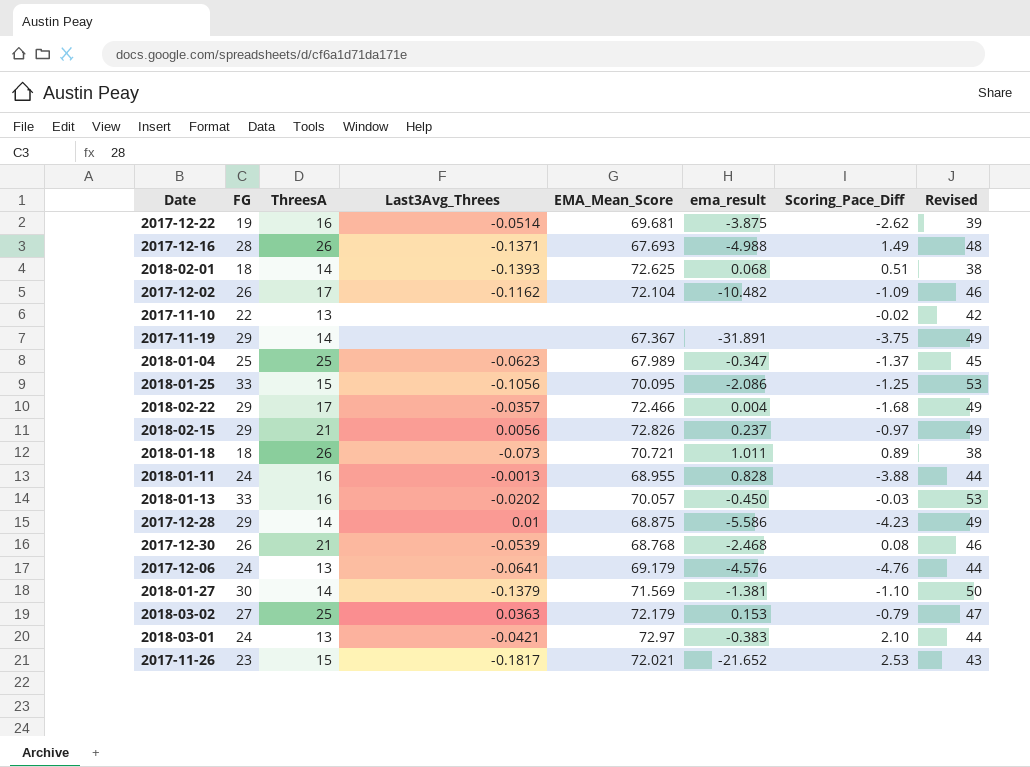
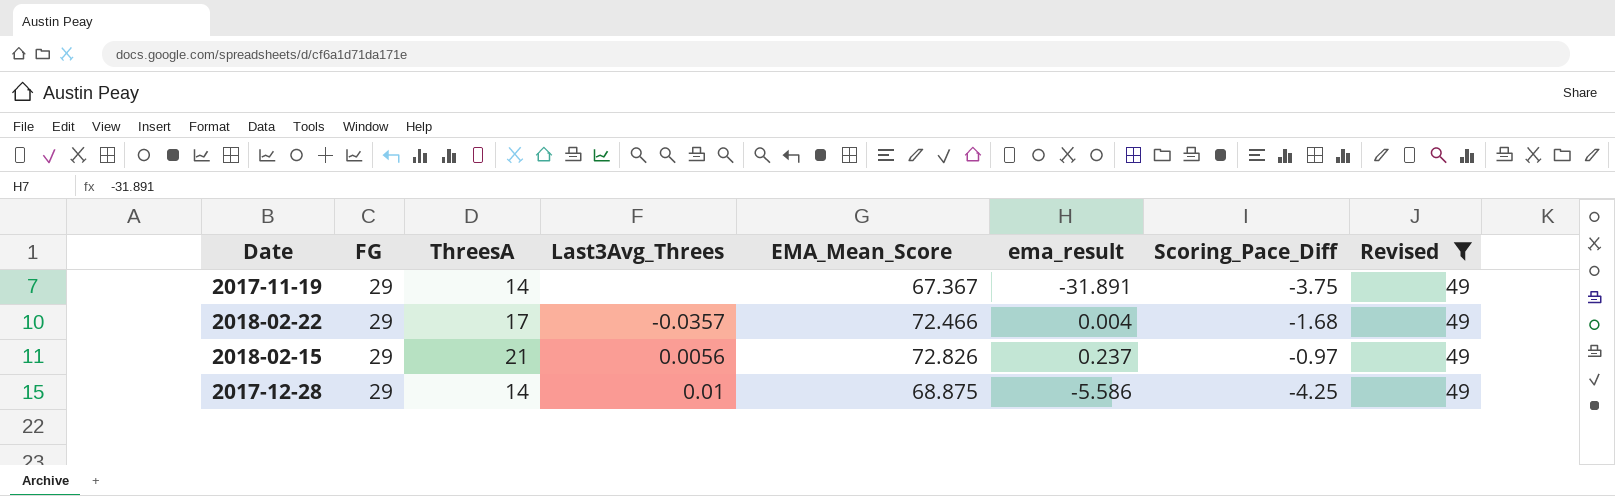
filter: none -> Revised = 49
2017-12-28 | Scoring_Pace_Diff: -4.23 -> -4.25

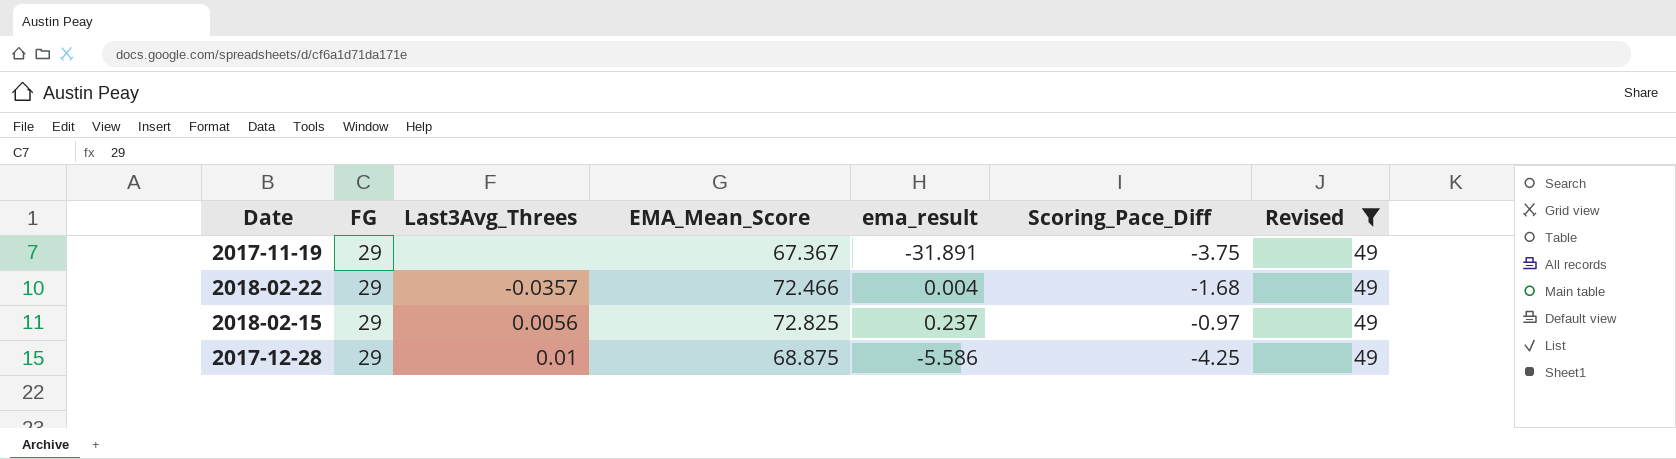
column ThreesA | position: 3 -> none
2018-02-15 | EMA_Mean_Score: 72.826 -> 72.825

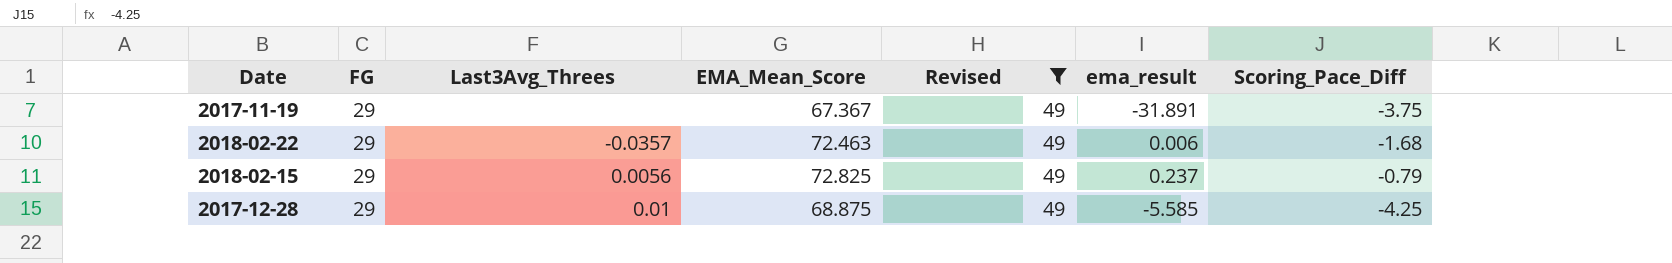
column Revised | position: 7 -> 5
2018-02-22 | EMA_Mean_Score: 72.466 -> 72.463
2018-02-22 | ema_result: 0.004 -> 0.006
2018-02-15 | Scoring_Pace_Diff: -0.97 -> -0.79
2017-12-28 | ema_result: -5.586 -> -5.585

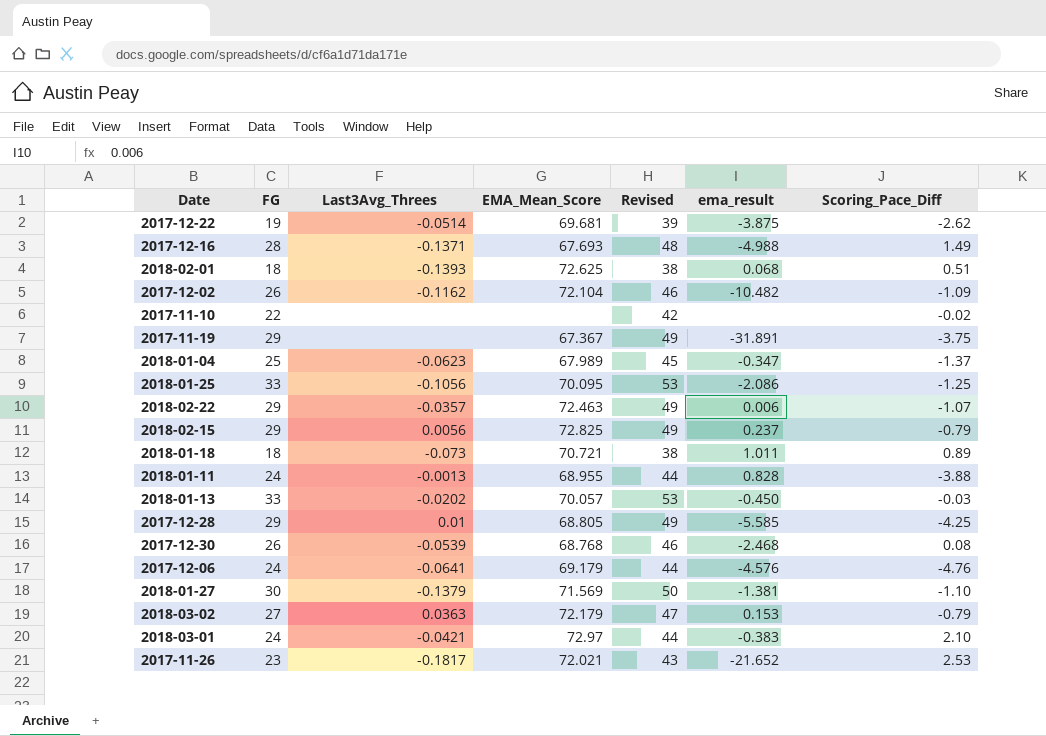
filter: Revised = 49 -> none
2018-02-22 | Scoring_Pace_Diff: -1.68 -> -1.07
2017-12-28 | EMA_Mean_Score: 68.875 -> 68.805

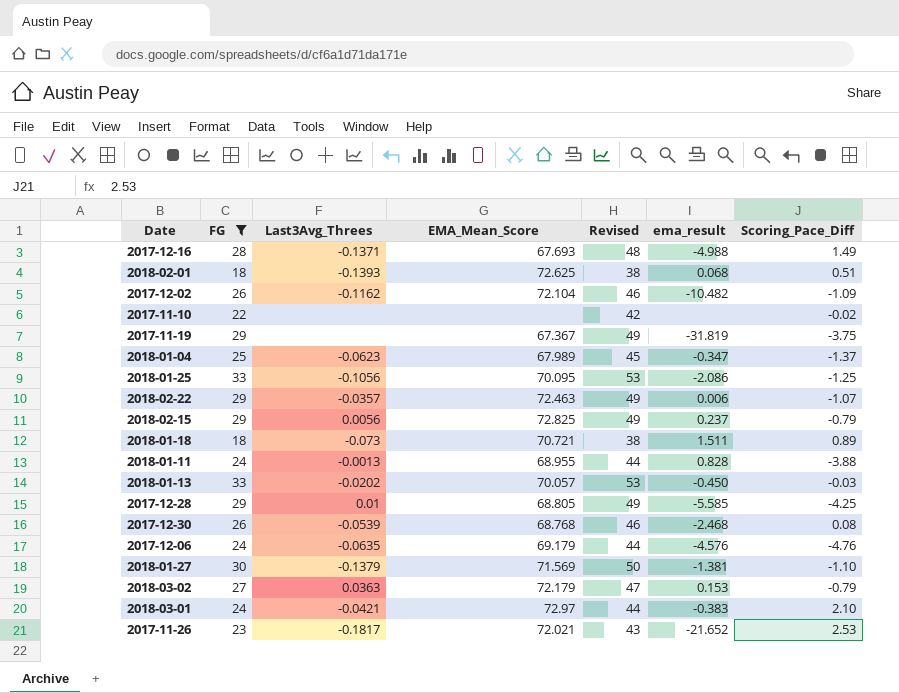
filter: none -> FG != 19
2017-11-19 | ema_result: -31.891 -> -31.819
2018-01-18 | ema_result: 1.011 -> 1.511
2017-12-06 | Last3Avg_Threes: -0.0641 -> -0.0635

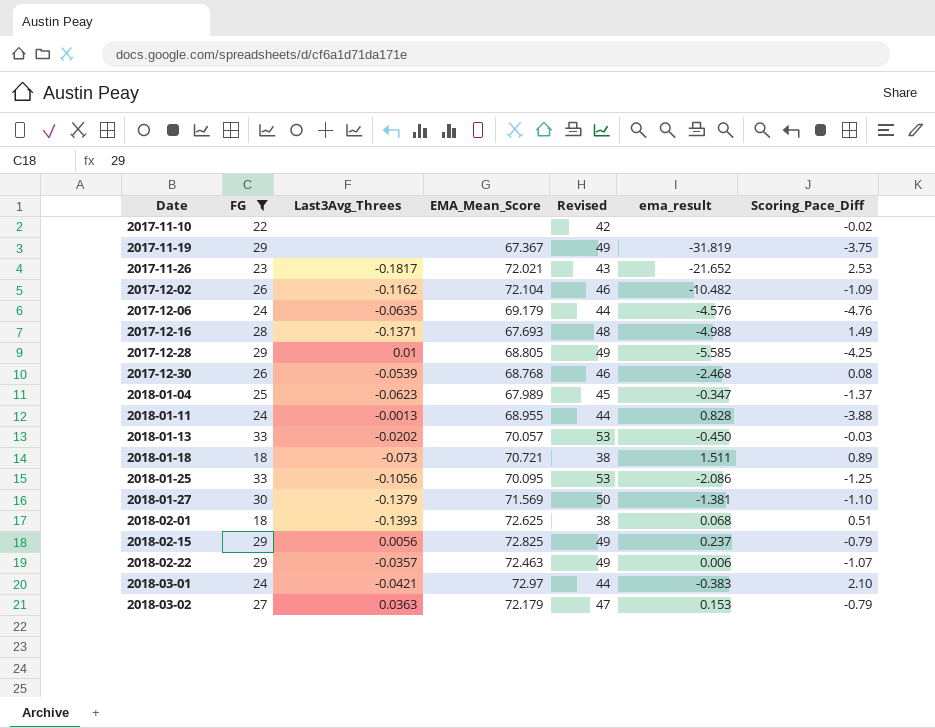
row order: none -> Date ascending

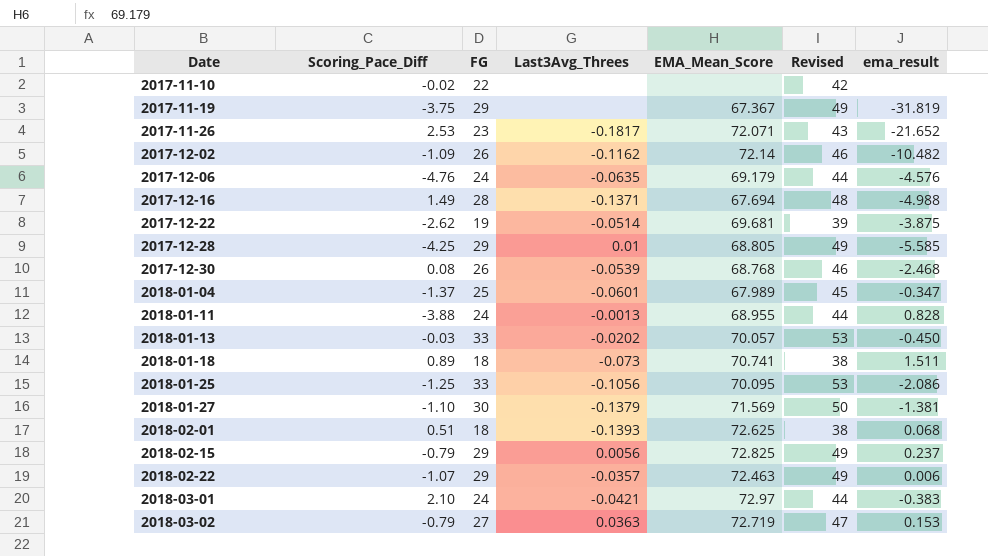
filter: FG != 19 -> none
column Scoring_Pace_Diff | position: 7 -> 2
2017-11-26 | EMA_Mean_Score: 72.021 -> 72.071
2017-12-02 | EMA_Mean_Score: 72.104 -> 72.14
2017-12-16 | EMA_Mean_Score: 67.693 -> 67.694
2018-01-04 | Last3Avg_Threes: -0.0623 -> -0.0601
2018-01-18 | EMA_Mean_Score: 70.721 -> 70.741
2018-03-02 | EMA_Mean_Score: 72.179 -> 72.719

